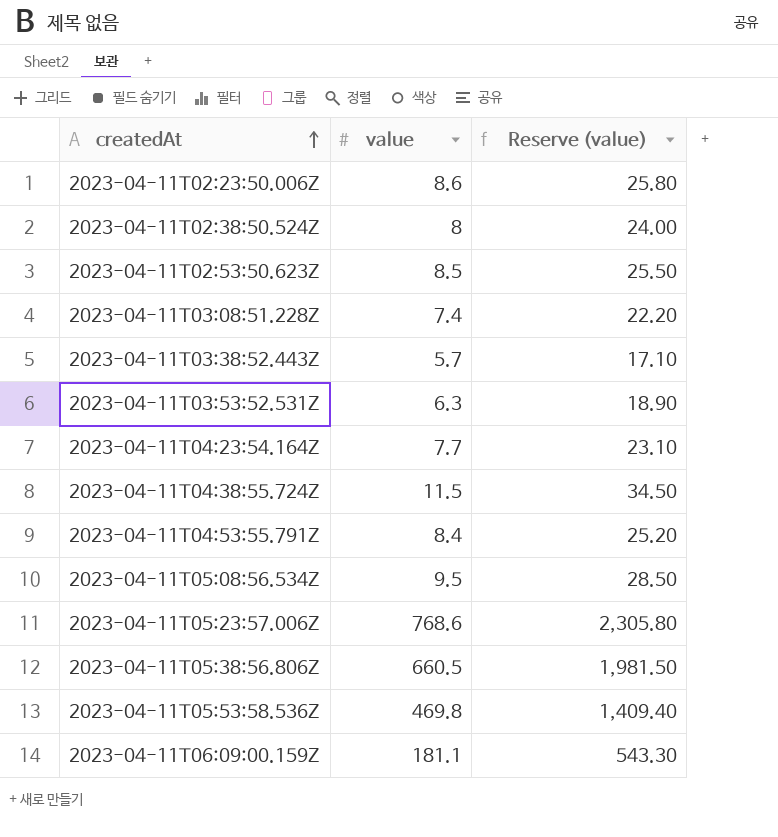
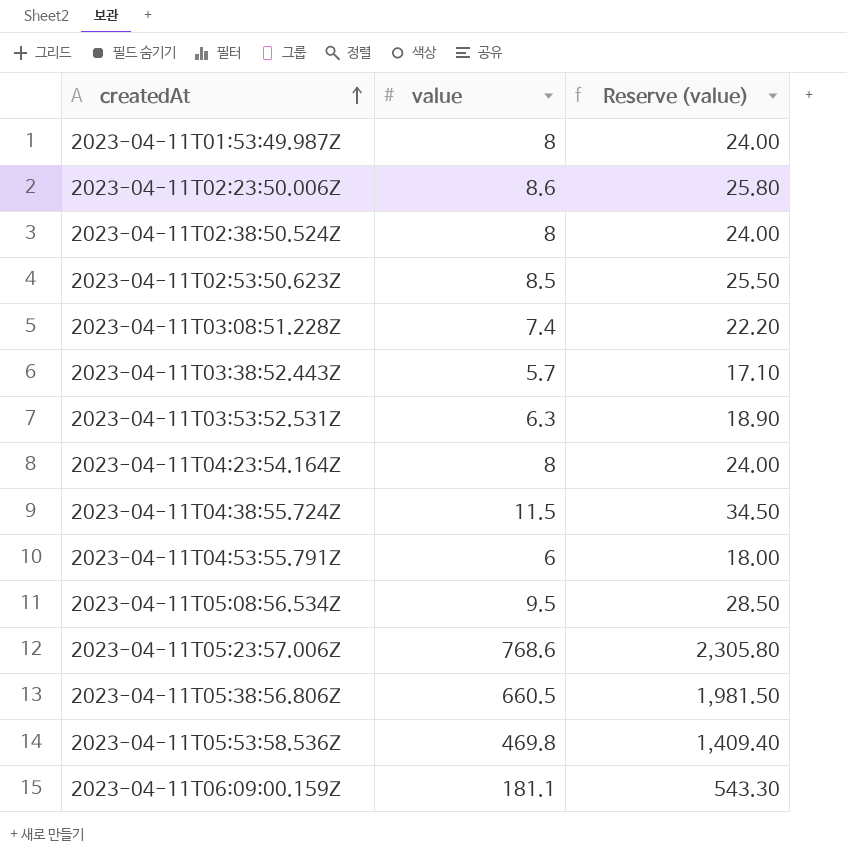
row 2023-04-11T01:53:49.987Z: none -> 8 | 24.00
2023-04-11T04:23:54.164Z | value: 7.7 -> 8
2023-04-11T04:23:54.164Z | Reserve (value): 23.10 -> 24.00
2023-04-11T04:53:55.791Z | value: 8.4 -> 6
2023-04-11T04:53:55.791Z | Reserve (value): 25.20 -> 18.00

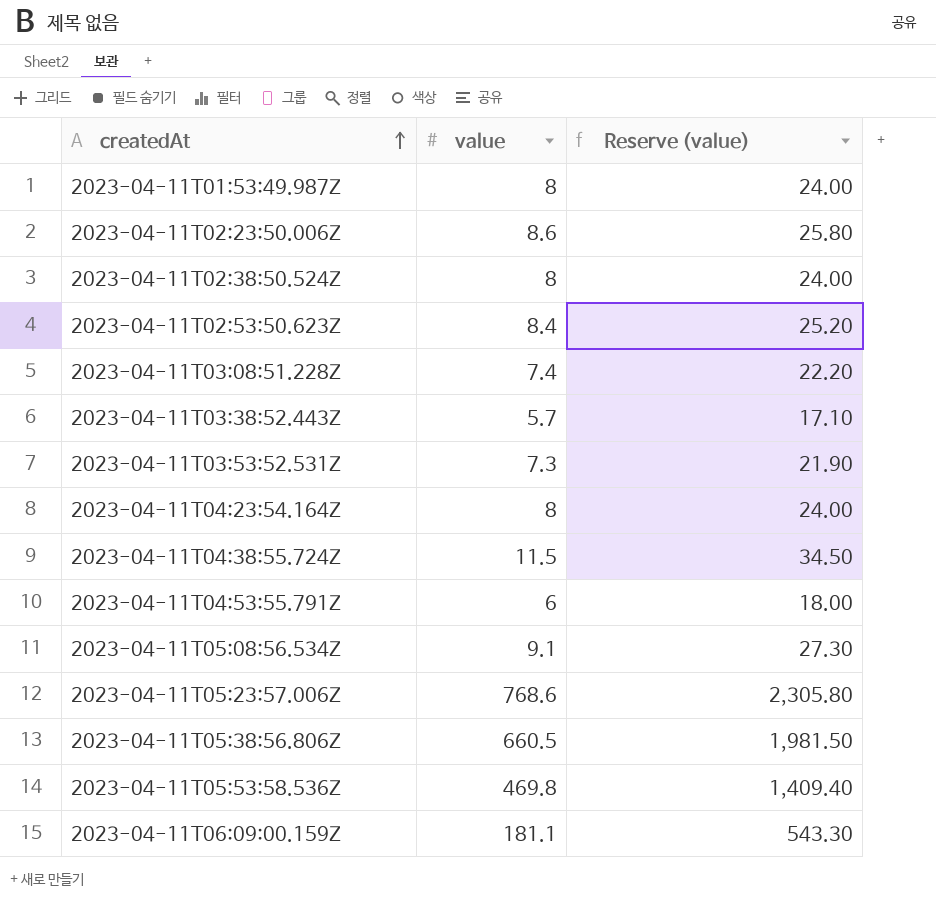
2023-04-11T02:53:50.623Z | value: 8.5 -> 8.4
2023-04-11T02:53:50.623Z | Reserve (value): 25.50 -> 25.20
2023-04-11T03:53:52.531Z | value: 6.3 -> 7.3
2023-04-11T03:53:52.531Z | Reserve (value): 18.90 -> 21.90
2023-04-11T05:08:56.534Z | value: 9.5 -> 9.1
2023-04-11T05:08:56.534Z | Reserve (value): 28.50 -> 27.30

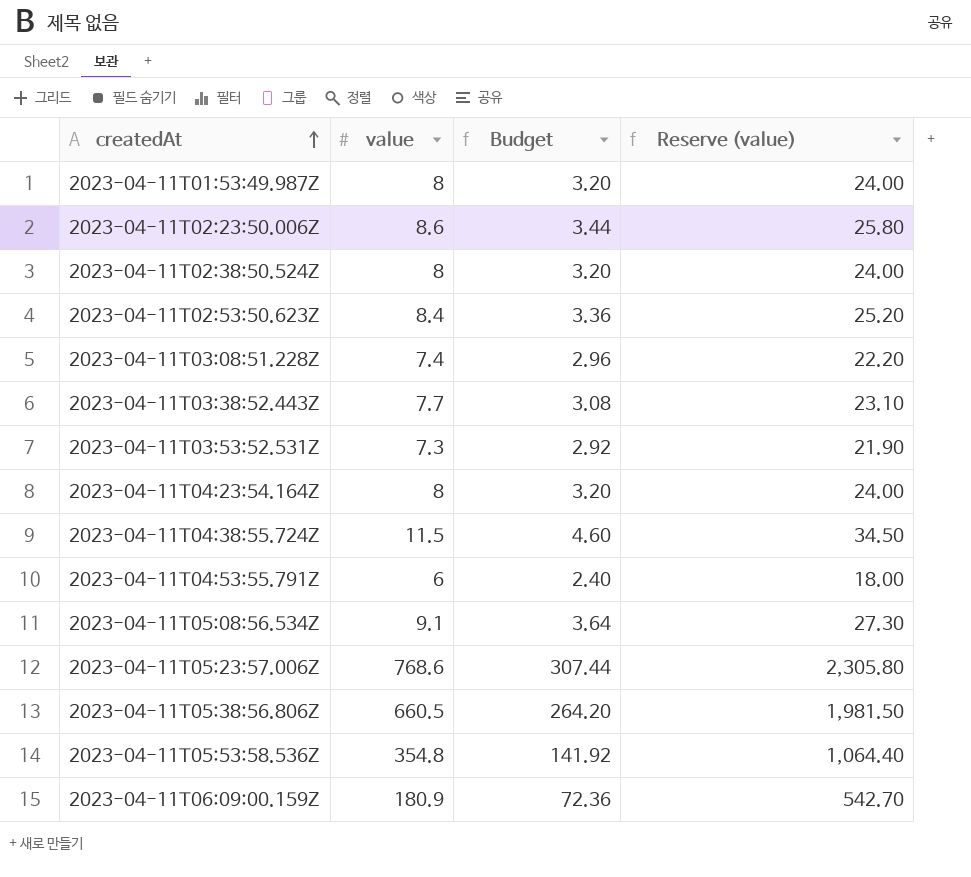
column Budget | formula: none -> [value] * 0.4
2023-04-11T03:38:52.443Z | value: 5.7 -> 7.7
2023-04-11T03:38:52.443Z | Reserve (value): 17.10 -> 23.10
2023-04-11T05:53:58.536Z | value: 469.8 -> 354.8
2023-04-11T05:53:58.536Z | Reserve (value): 1,409.40 -> 1,064.40
2023-04-11T06:09:00.159Z | value: 181.1 -> 180.9
2023-04-11T06:09:00.159Z | Reserve (value): 543.30 -> 542.70

